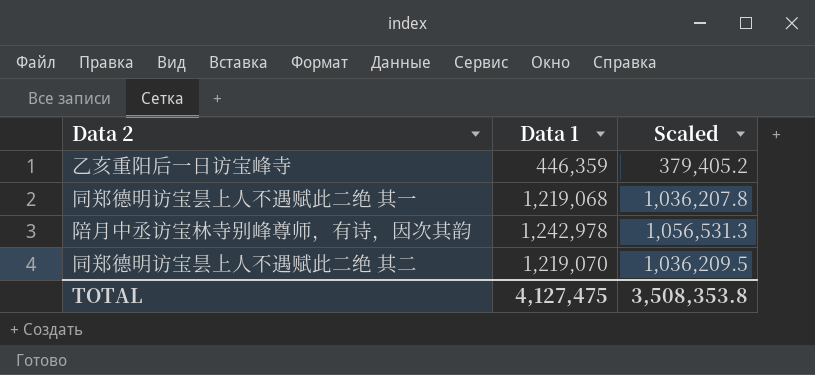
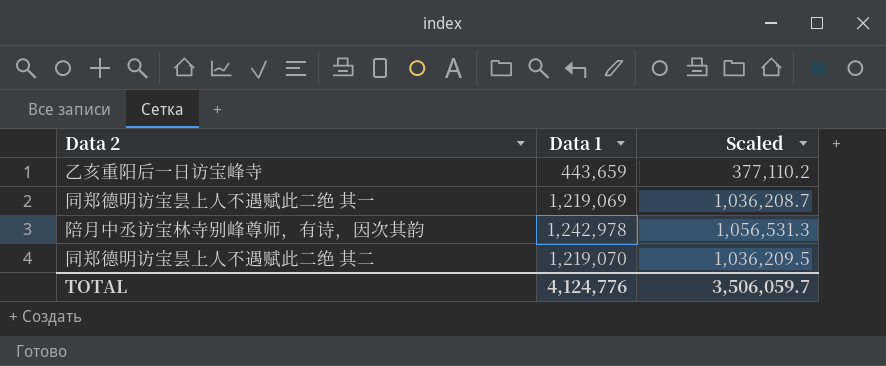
乙亥重阳后一日访宝峰寺 | Data 1: 446,359 -> 443,659
乙亥重阳后一日访宝峰寺 | Scaled: 379,405.2 -> 377,110.2
同郑德明访宝昙上人不遇赋此二绝 其一 | Data 1: 1,219,068 -> 1,219,069
同郑德明访宝昙上人不遇赋此二绝 其一 | Scaled: 1,036,207.8 -> 1,036,208.7
TOTAL | Data 1: 4,127,475 -> 4,124,776
TOTAL | Scaled: 3,508,353.8 -> 3,506,059.7

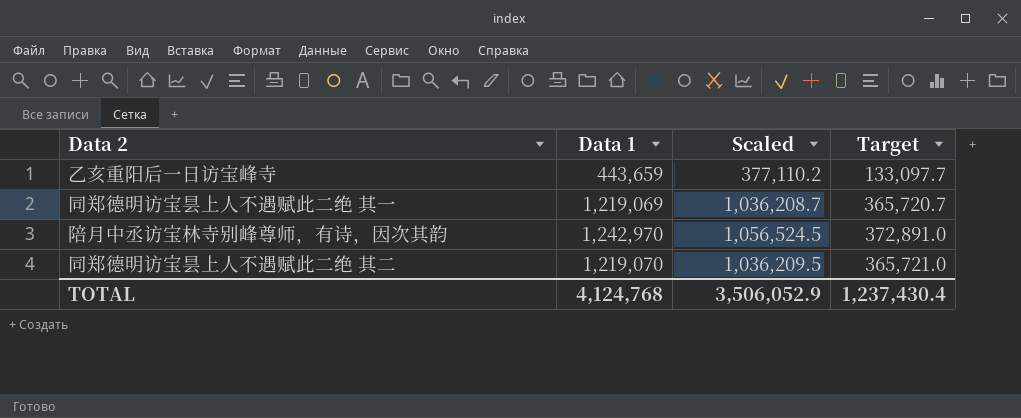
column Target | formula: none -> [Data 1] * 0.3
陪月中丞访宝林寺别峰尊师，有诗，因次其韵 | Data 1: 1,242,978 -> 1,242,970
陪月中丞访宝林寺别峰尊师，有诗，因次其韵 | Scaled: 1,056,531.3 -> 1,056,524.5
TOTAL | Data 1: 4,124,776 -> 4,124,768
TOTAL | Scaled: 3,506,059.7 -> 3,506,052.9

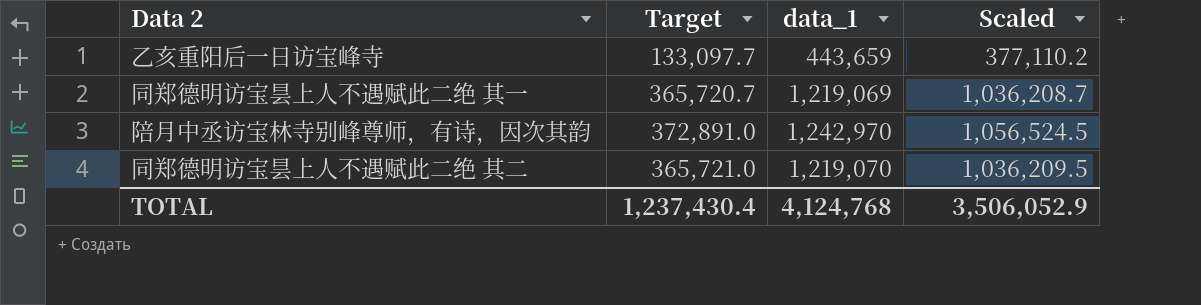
column Target | position: 4 -> 2
column name: Data 1 -> data_1

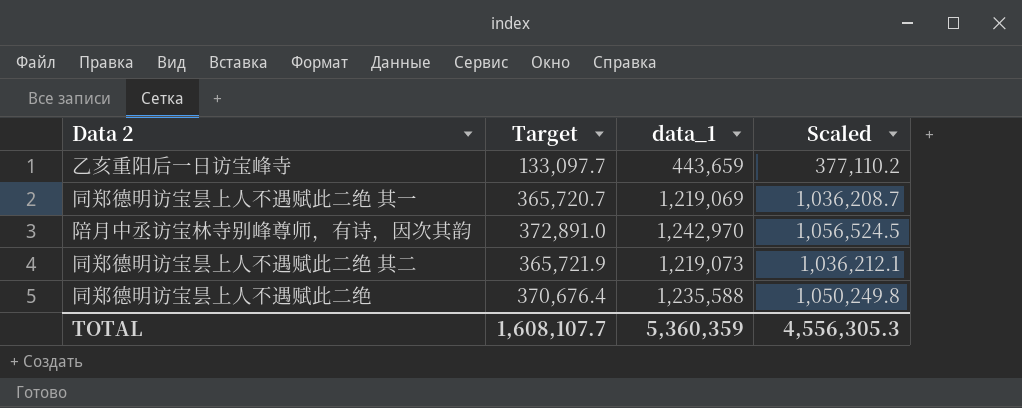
同郑德明访宝昙上人不遇赋此二绝 其二 | Target: 365,721.0 -> 365,721.9
同郑德明访宝昙上人不遇赋此二绝 其二 | data_1: 1,219,070 -> 1,219,073
同郑德明访宝昙上人不遇赋此二绝 其二 | Scaled: 1,036,209.5 -> 1,036,212.1
row 同郑德明访宝昙上人不遇赋此二绝: none -> 370,676.4 | 1,235,588 | 1,050,249.8
TOTAL | Target: 1,237,430.4 -> 1,608,107.7
TOTAL | data_1: 4,124,768 -> 5,360,359
TOTAL | Scaled: 3,506,052.9 -> 4,556,305.3

